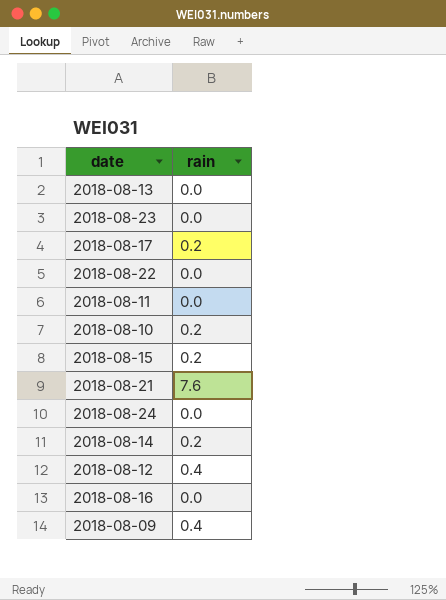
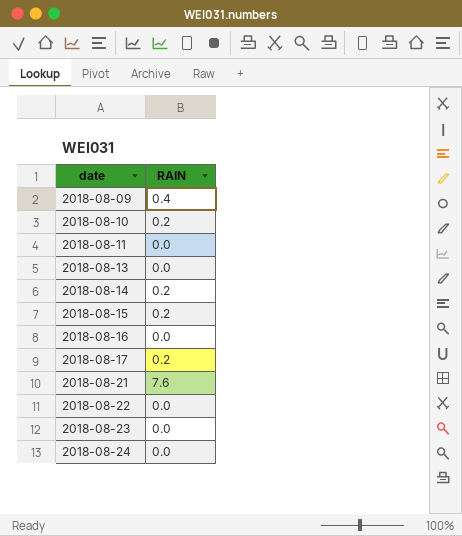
row order: none -> date ascending
column name: rain -> RAIN
row 2018-08-12: 0.4 -> none

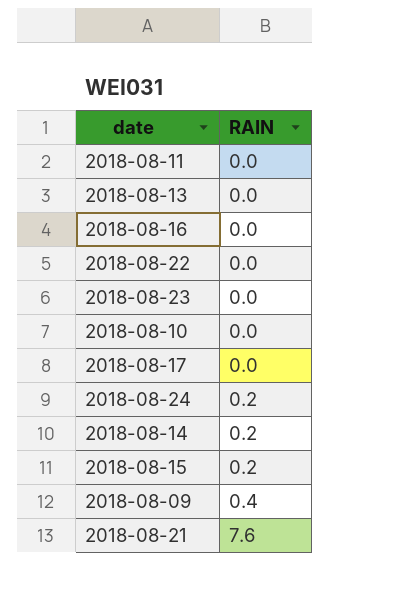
row order: date ascending -> RAIN ascending
2018-08-10 | RAIN: 0.2 -> 0.0
2018-08-17 | RAIN: 0.2 -> 0.0
2018-08-24 | RAIN: 0.0 -> 0.2

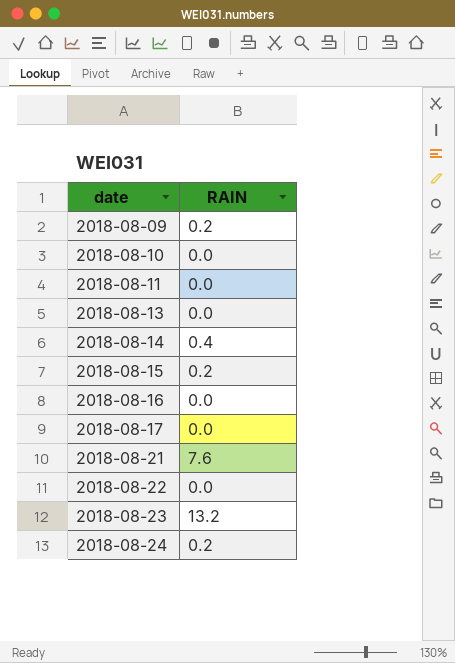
row order: RAIN ascending -> date ascending
2018-08-09 | RAIN: 0.4 -> 0.2
2018-08-14 | RAIN: 0.2 -> 0.4
2018-08-23 | RAIN: 0.0 -> 13.2

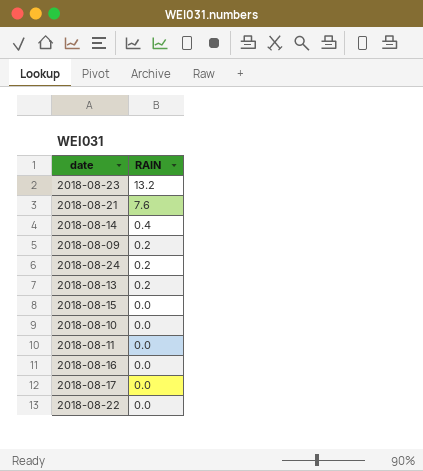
row order: date ascending -> RAIN descending
2018-08-13 | RAIN: 0.0 -> 0.2
2018-08-15 | RAIN: 0.2 -> 0.0

